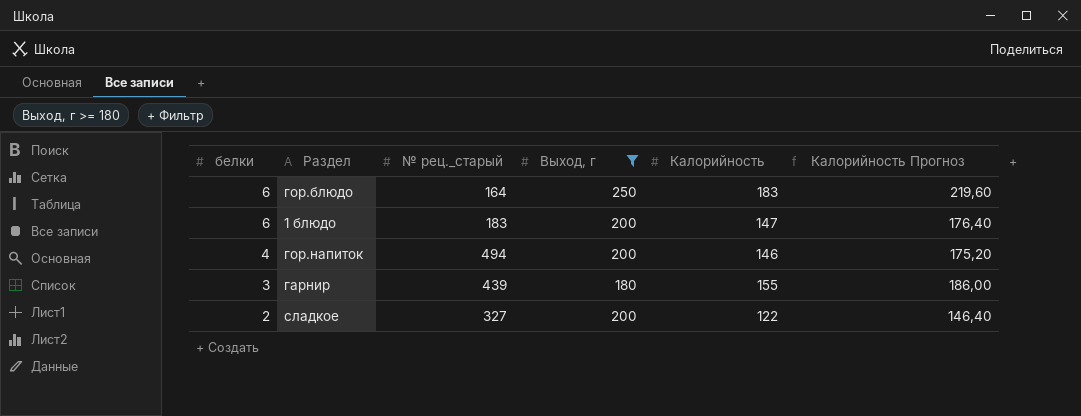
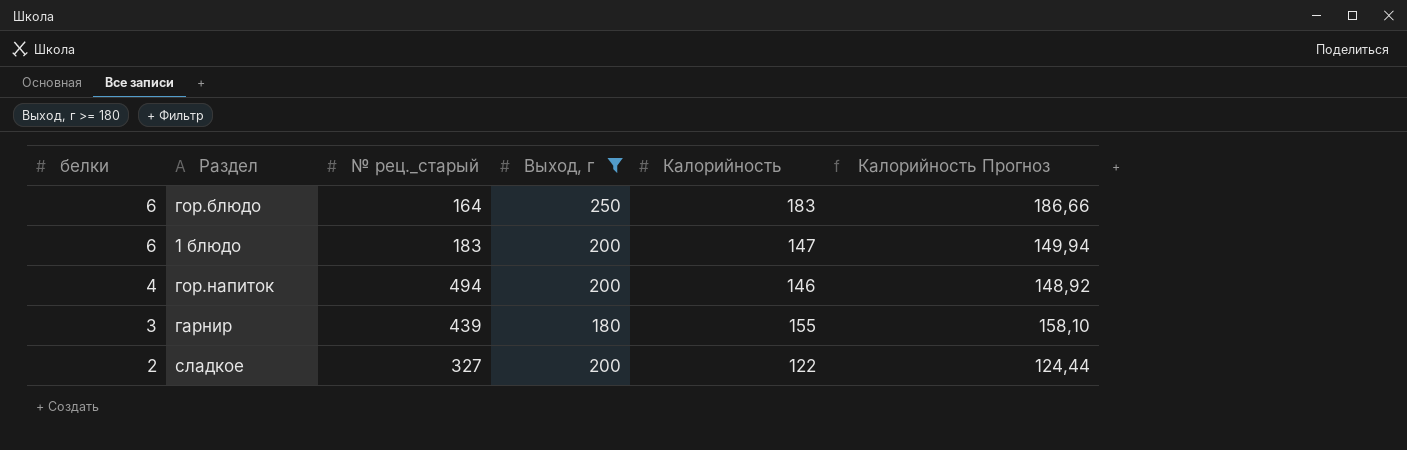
column Калорийность Прогноз | formula: [Калорийность] * 1,2 -> [Калорийность] * 1,02

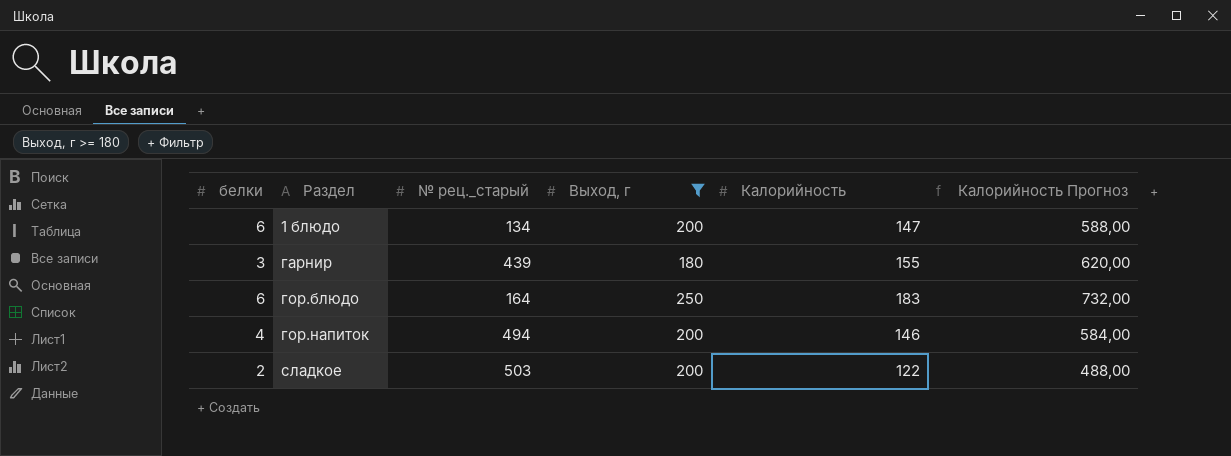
row order: белки descending -> Раздел ascending
column Калорийность Прогноз | formula: [Калорийность] * 1,02 -> [Калорийность] * 4
1 блюдо | № рец._старый: 183 -> 134
сладкое | № рец._старый: 327 -> 503

